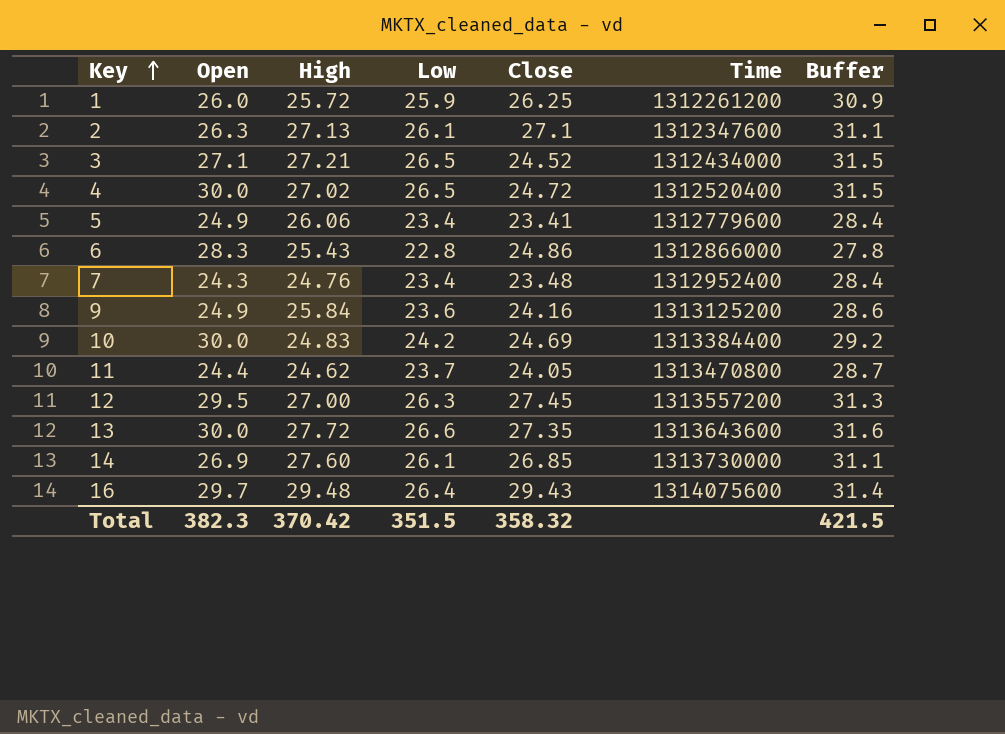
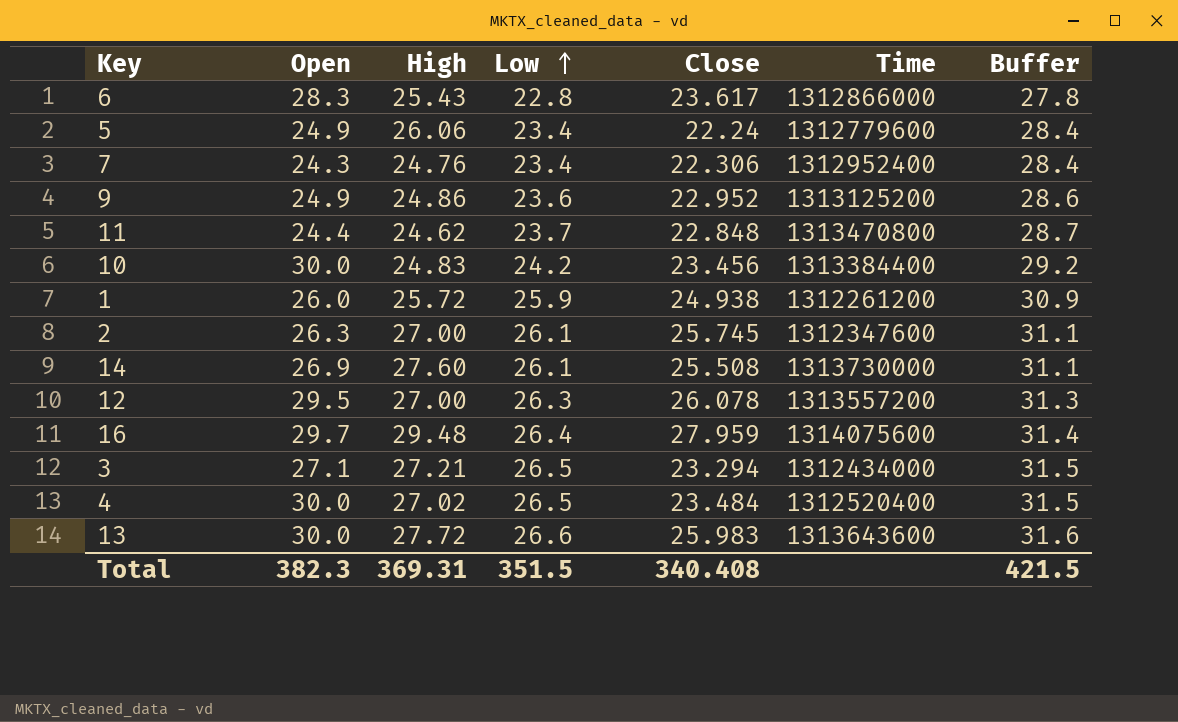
row order: Key ascending -> Low ascending
6 | Close: 24.86 -> 23.617
5 | Close: 23.41 -> 22.24
7 | Close: 23.48 -> 22.306
9 | High: 25.84 -> 24.86
9 | Close: 24.16 -> 22.952
11 | Close: 24.05 -> 22.848
10 | Close: 24.69 -> 23.456
1 | Close: 26.25 -> 24.938
2 | High: 27.13 -> 27.00
2 | Close: 27.1 -> 25.745
14 | Close: 26.85 -> 25.508
12 | Close: 27.45 -> 26.078
16 | Close: 29.43 -> 27.959
3 | Close: 24.52 -> 23.294
4 | Close: 24.72 -> 23.484
13 | Close: 27.35 -> 25.983
Total | High: 370.42 -> 369.31
Total | Close: 358.32 -> 340.408

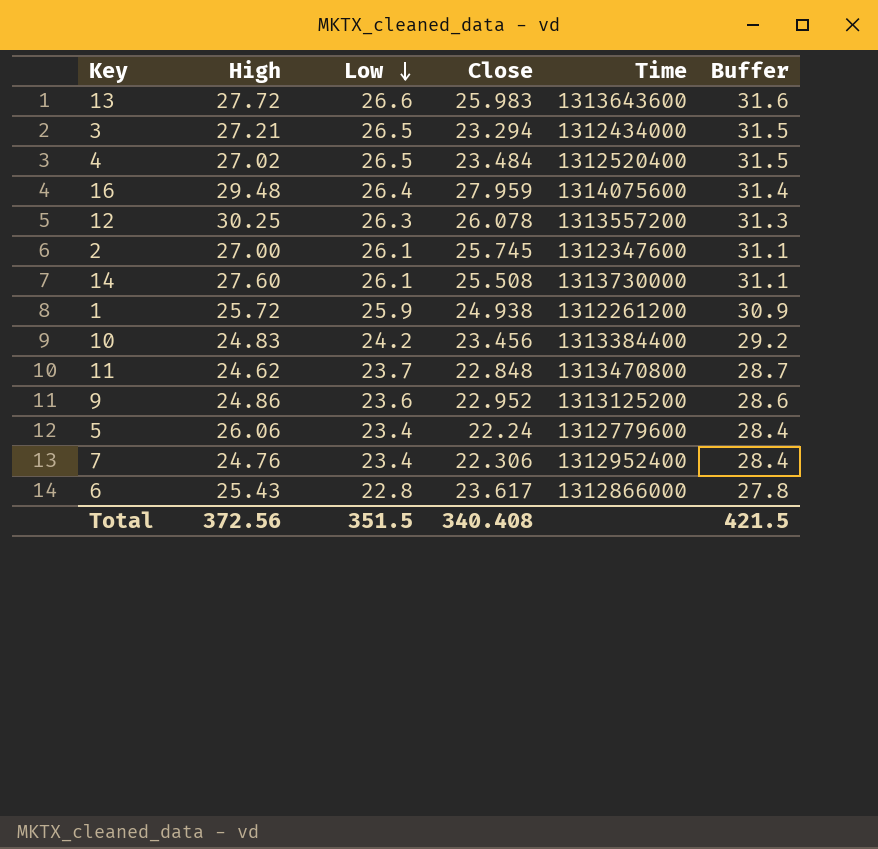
row order: Low ascending -> Low descending
column Open | position: 2 -> none
12 | High: 27.00 -> 30.25
Total | High: 369.31 -> 372.56

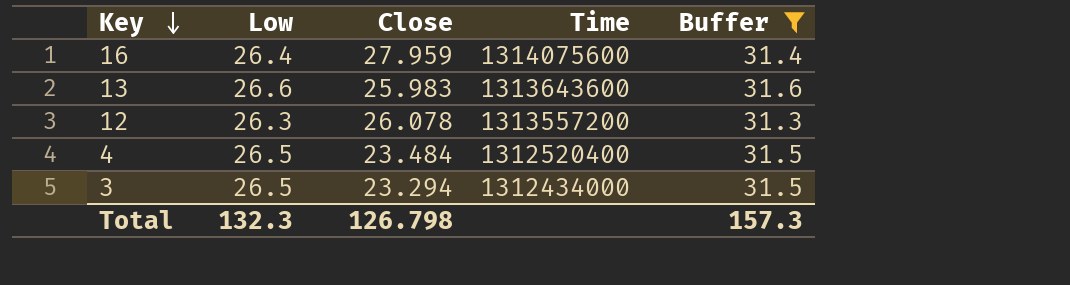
filter: none -> Buffer >= 31.3
row order: Low descending -> Key descending
column High | position: 2 -> none
Total | Low: 351.5 -> 132.3
Total | Close: 340.408 -> 126.798
Total | Buffer: 421.5 -> 157.3

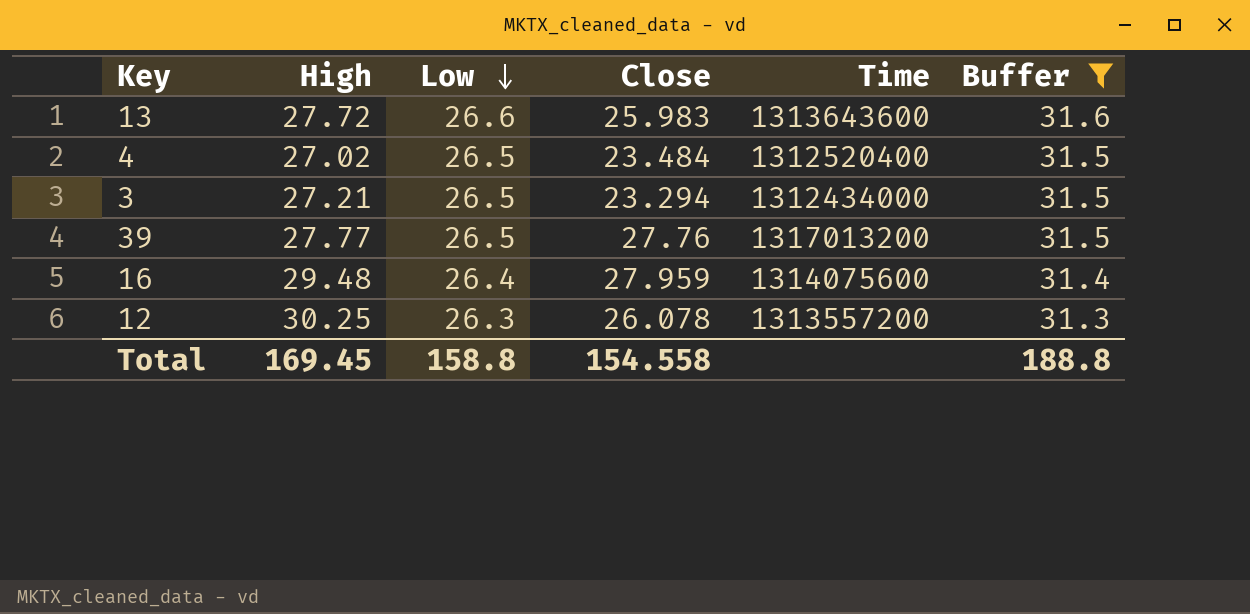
row order: Key descending -> Low descending
column High | position: none -> 2
row 39: none -> 27.77 | 26.5 | 27.76 | 1317013200 | 31.5
Total | Low: 132.3 -> 158.8
Total | Close: 126.798 -> 154.558
Total | Buffer: 157.3 -> 188.8

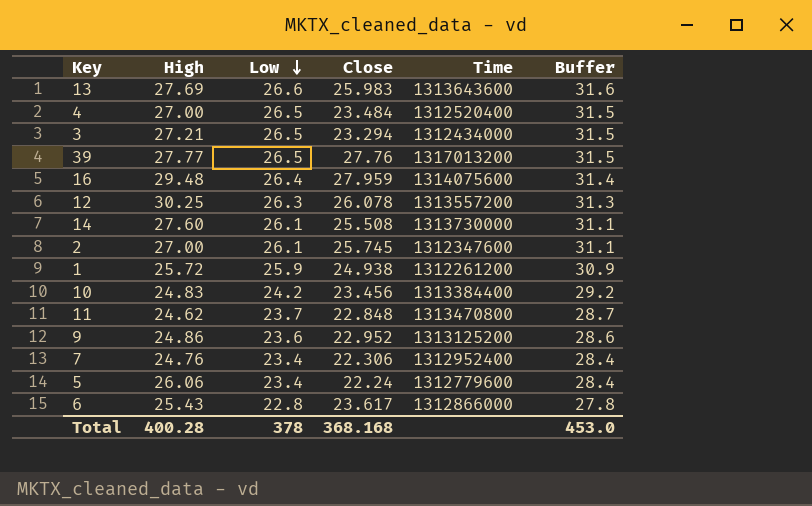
filter: Buffer >= 31.3 -> none
13 | High: 27.72 -> 27.69
4 | High: 27.02 -> 27.00
Total | High: 169.45 -> 400.28
Total | Low: 158.8 -> 378
Total | Close: 154.558 -> 368.168
Total | Buffer: 188.8 -> 453.0

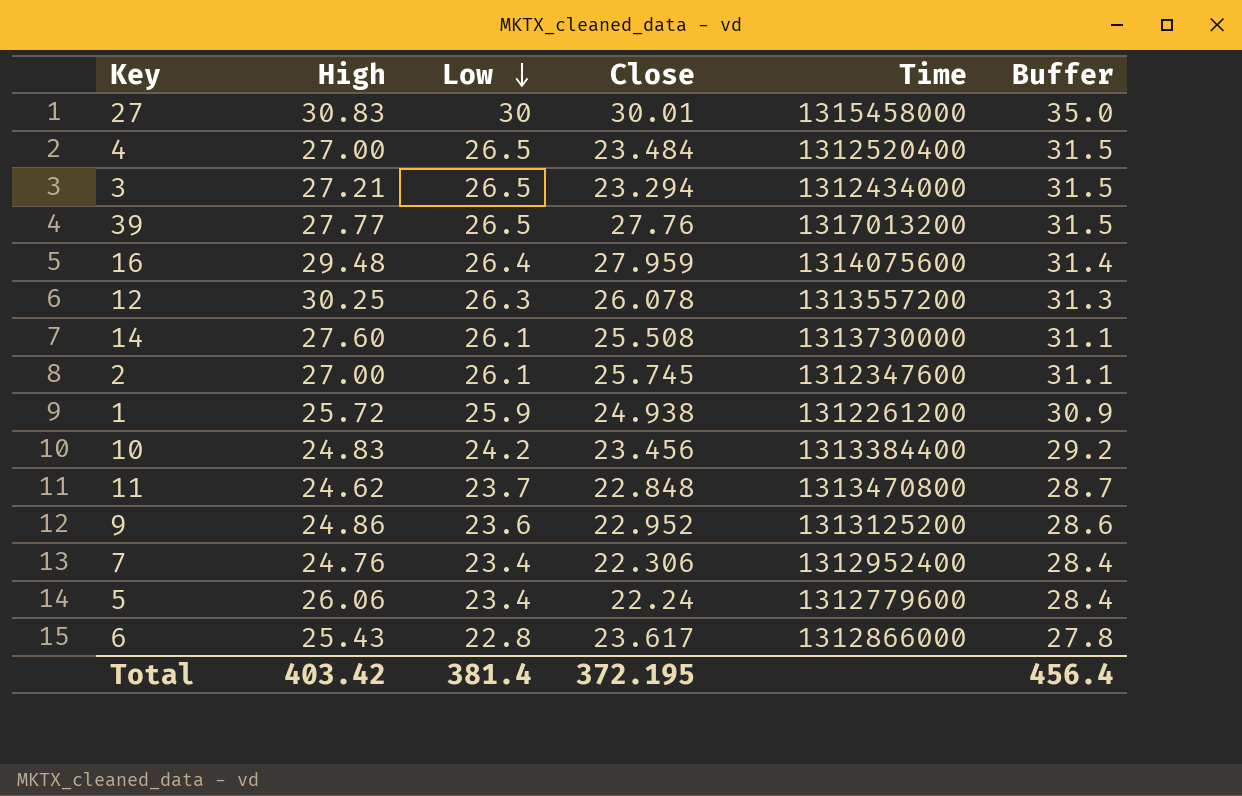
row 13: 27.69 | 26.6 | 25.983 | 1313643600 | 31.6 -> none
row 27: none -> 30.83 | 30 | 30.01 | 1315458000 | 35.0
Total | High: 400.28 -> 403.42
Total | Low: 378 -> 381.4
Total | Close: 368.168 -> 372.195
Total | Buffer: 453.0 -> 456.4

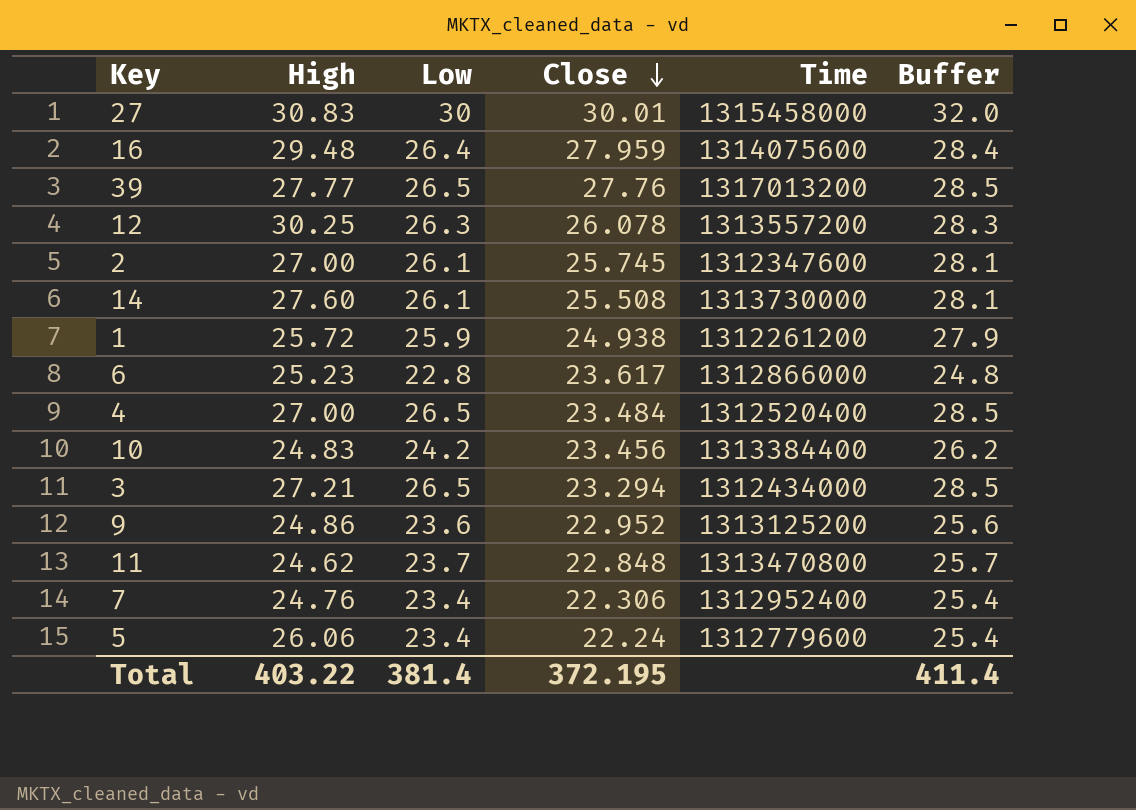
row order: Low descending -> Close descending
column Buffer | formula: [Low] + 5 -> [Low] + 2
6 | High: 25.43 -> 25.23
Total | High: 403.42 -> 403.22
Total | Buffer: 456.4 -> 411.4

